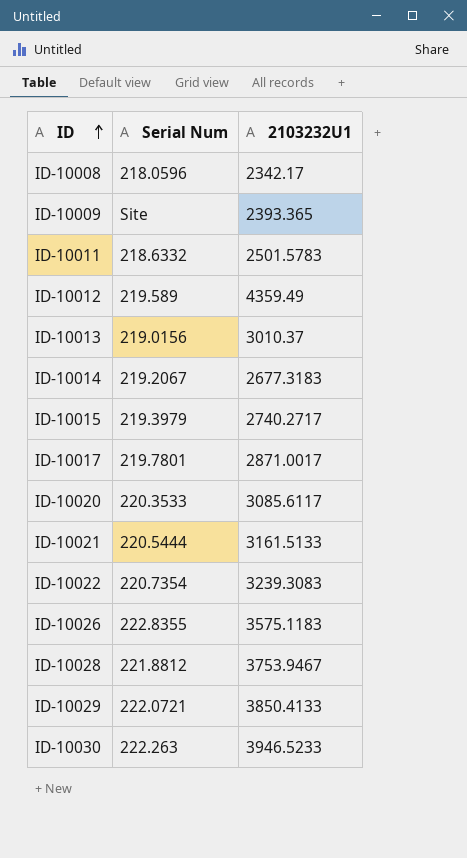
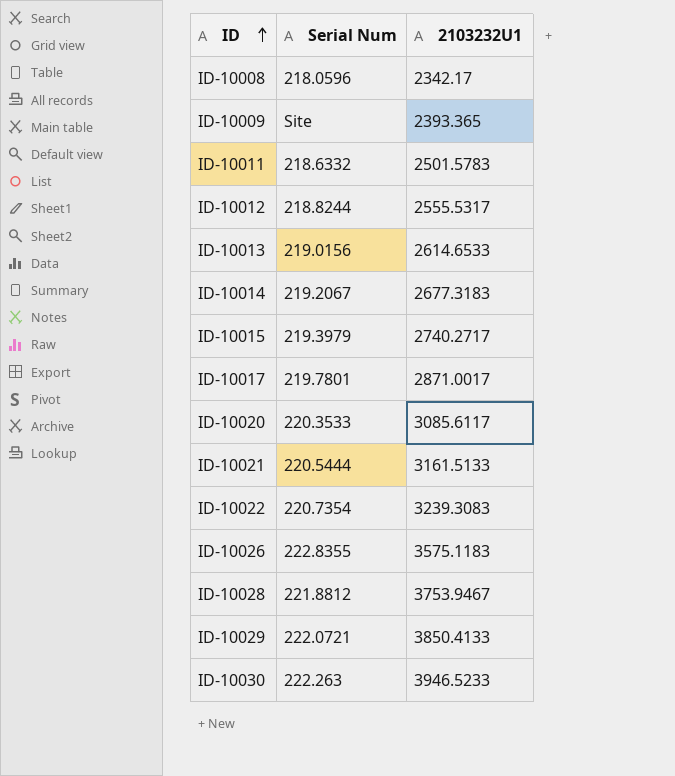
ID-10012 | Serial Num: 219.589 -> 218.8244
ID-10012 | 2103232U1: 4359.49 -> 2555.5317
ID-10013 | 2103232U1: 3010.37 -> 2614.6533

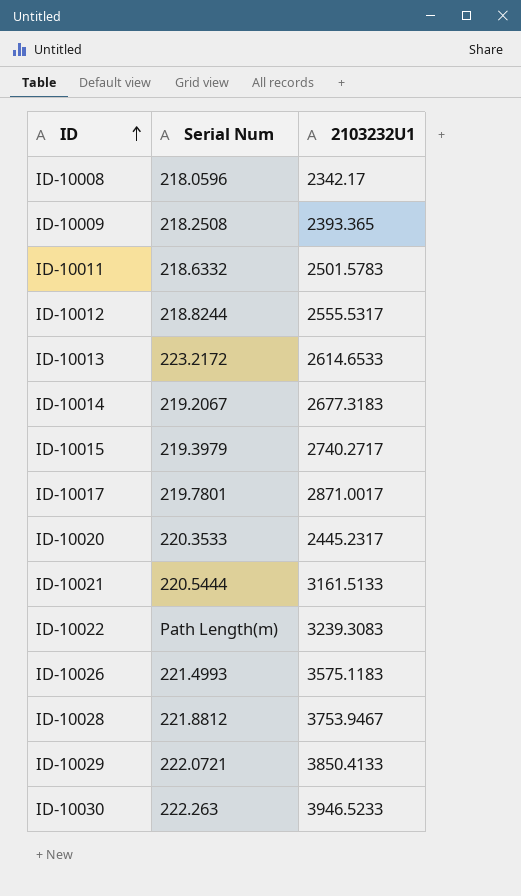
ID-10009 | Serial Num: Site -> 218.2508
ID-10013 | Serial Num: 219.0156 -> 223.2172
ID-10020 | 2103232U1: 3085.6117 -> 2445.2317
ID-10022 | Serial Num: 220.7354 -> Path Length(m)
ID-10026 | Serial Num: 222.8355 -> 221.4993

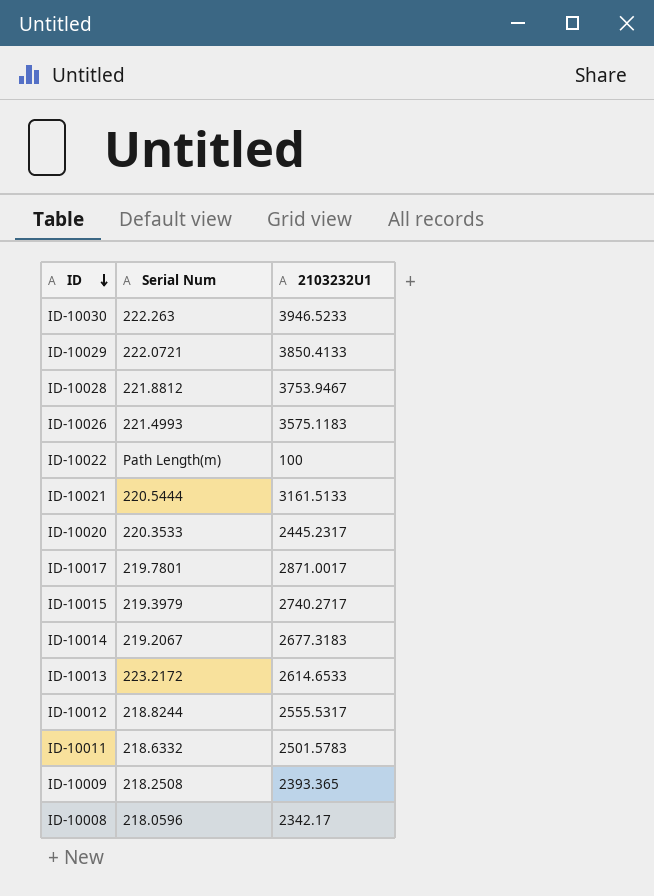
row order: ID ascending -> ID descending
ID-10022 | 2103232U1: 3239.3083 -> 100

